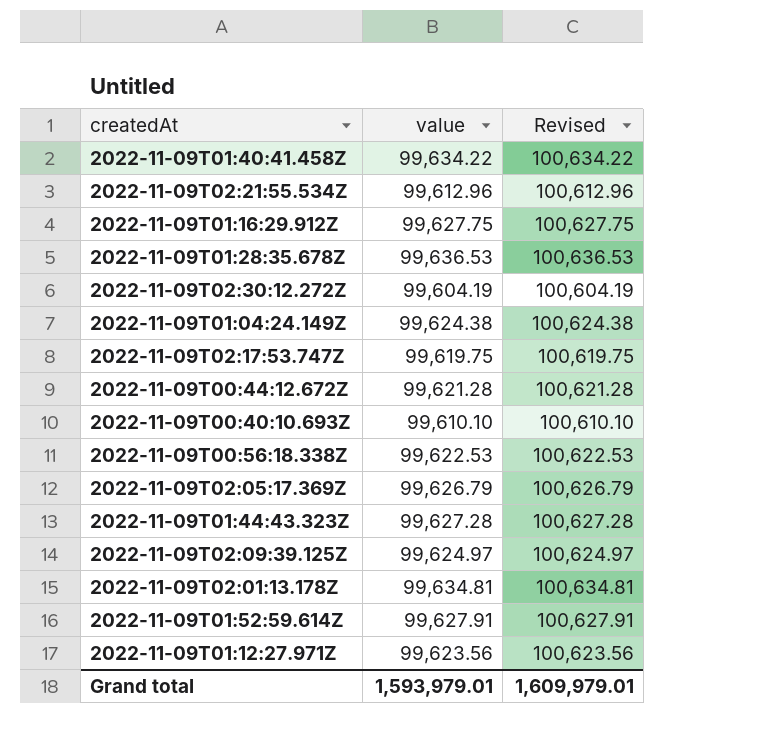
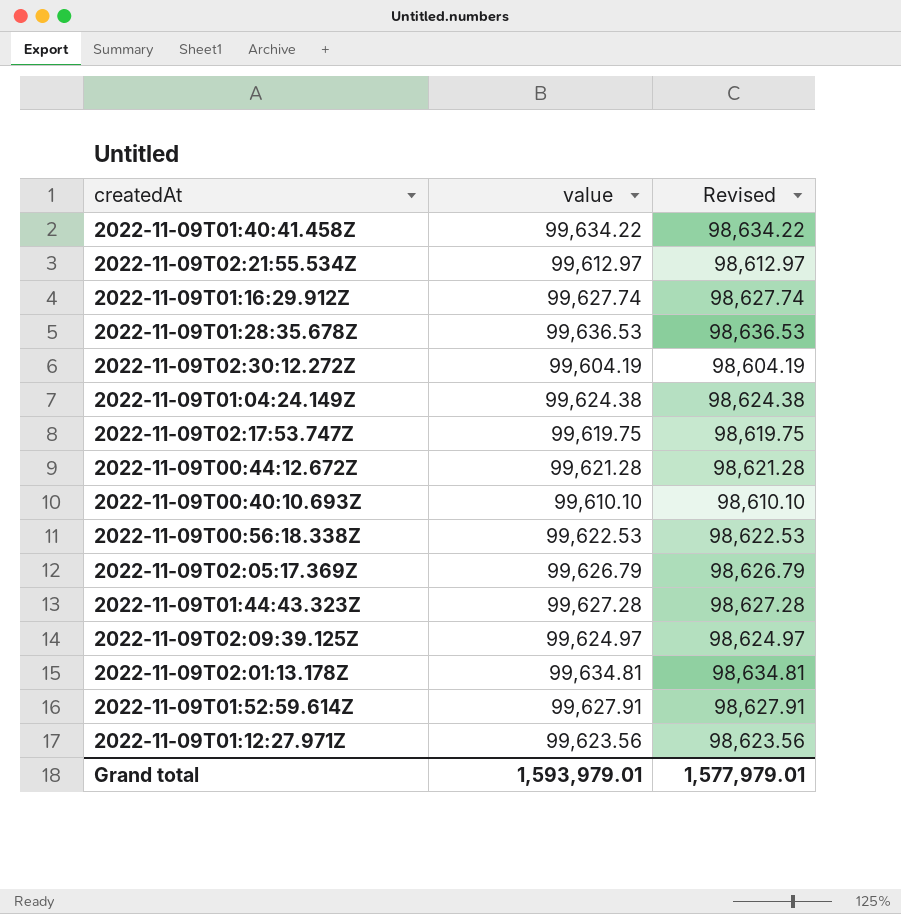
column Revised | formula: [value] + 1000 -> [value] - 1000
2022-11-09T02:21:55.534Z | value: 99,612.96 -> 99,612.97
2022-11-09T01:16:29.912Z | value: 99,627.75 -> 99,627.74
Grand total | Revised: 1,609,979.01 -> 1,577,979.01

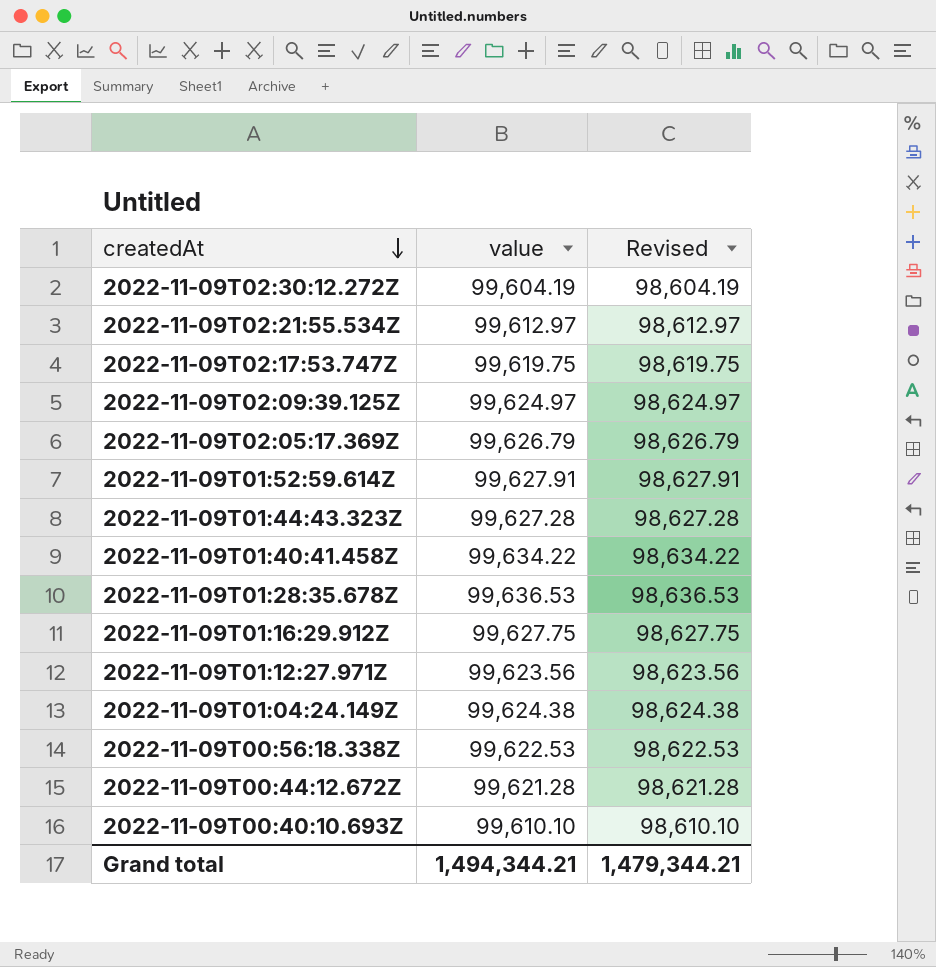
row order: none -> createdAt descending
row 2022-11-09T02:01:13.178Z: 99,634.81 | 98,634.81 -> none
2022-11-09T01:16:29.912Z | value: 99,627.74 -> 99,627.75
2022-11-09T01:16:29.912Z | Revised: 98,627.74 -> 98,627.75
Grand total | value: 1,593,979.01 -> 1,494,344.21
Grand total | Revised: 1,577,979.01 -> 1,479,344.21

